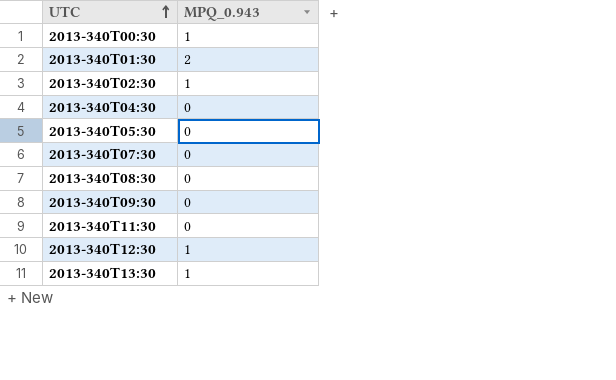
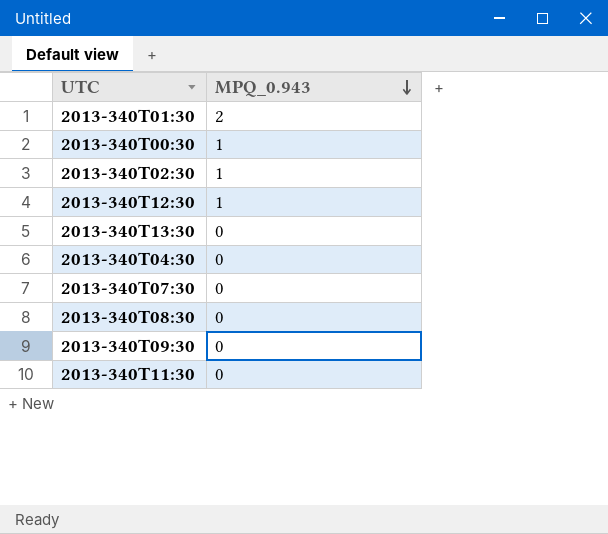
row order: UTC ascending -> MPQ_0.943 descending
row 2013-340T05:30: 0 -> none
2013-340T13:30 | MPQ_0.943: 1 -> 0

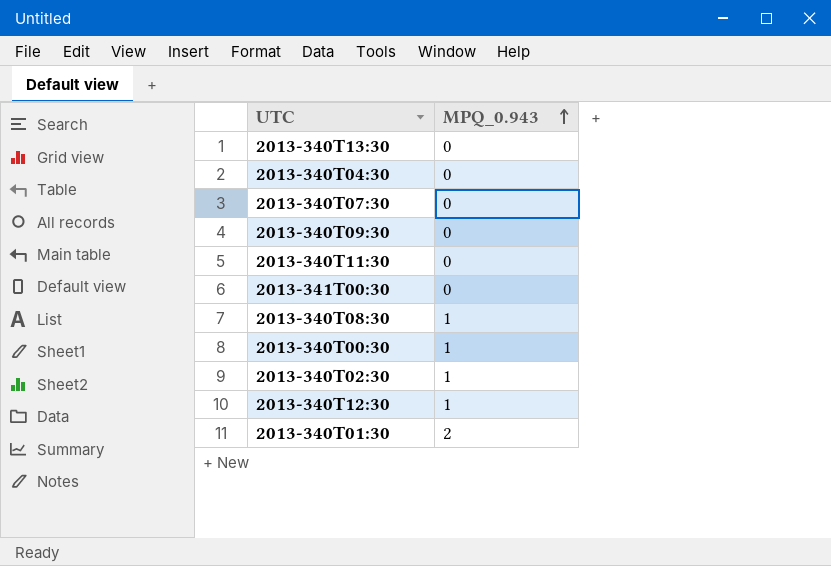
row order: MPQ_0.943 descending -> MPQ_0.943 ascending
row 2013-341T00:30: none -> 0
2013-340T08:30 | MPQ_0.943: 0 -> 1

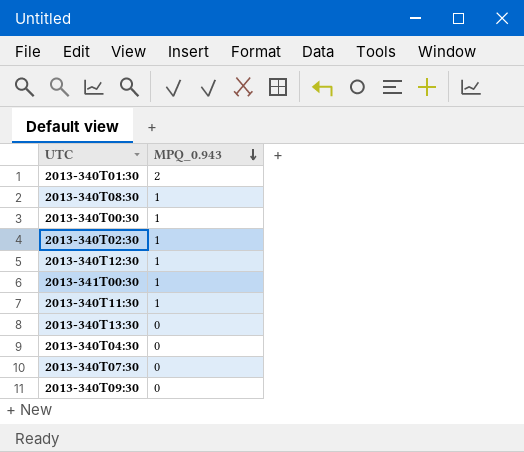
row order: MPQ_0.943 ascending -> MPQ_0.943 descending
2013-341T00:30 | MPQ_0.943: 0 -> 1
2013-340T11:30 | MPQ_0.943: 0 -> 1

